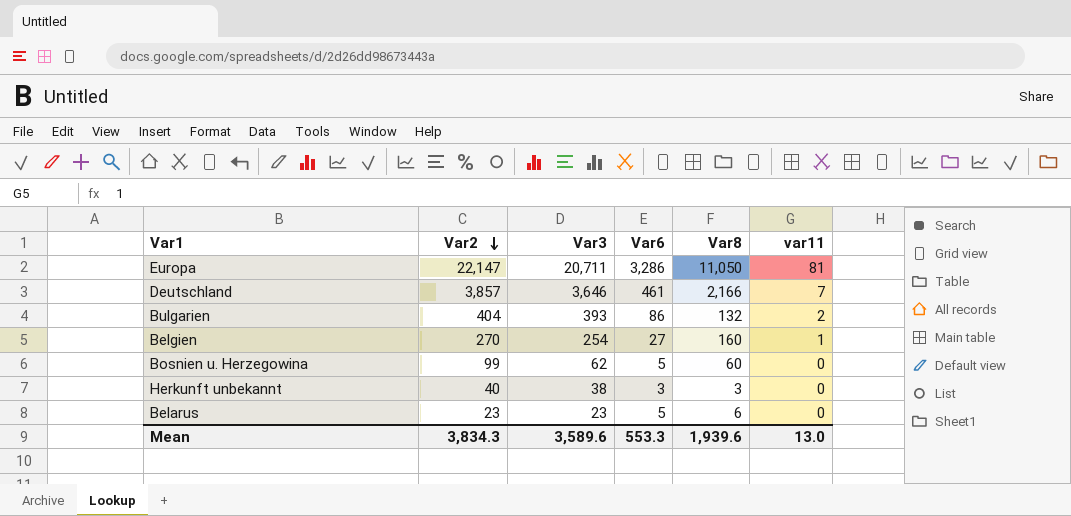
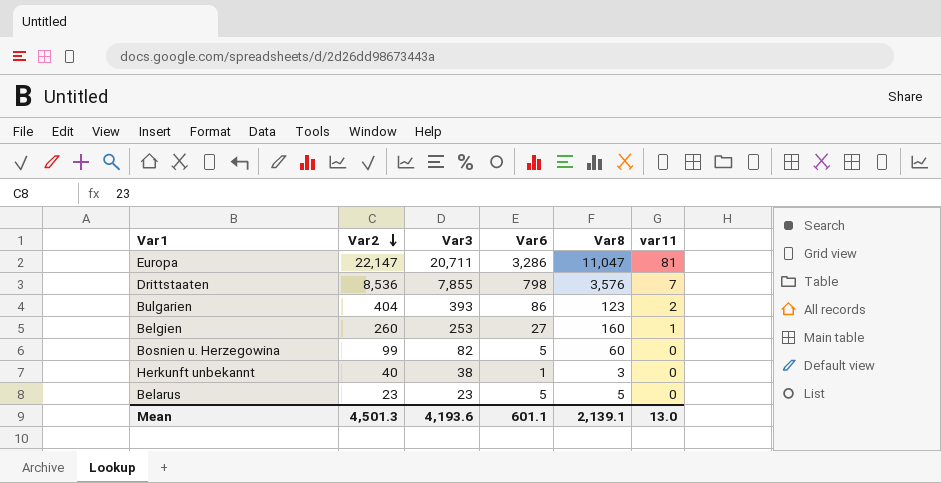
row Deutschland: 3,857 | 3,646 | 461 | 2,166 | 7 -> none
Europa | Var8: 11,050 -> 11,047
row Drittstaaten: none -> 8,536 | 7,855 | 798 | 3,576 | 7
Bulgarien | Var8: 132 -> 123
Belgien | Var2: 270 -> 260
Belgien | Var3: 254 -> 253
Bosnien u. Herzegowina | Var3: 62 -> 82
Herkunft unbekannt | Var6: 3 -> 1
Belarus | Var8: 6 -> 5
Mean | Var2: 3,834.3 -> 4,501.3
Mean | Var3: 3,589.6 -> 4,193.6
Mean | Var6: 553.3 -> 601.1
Mean | Var8: 1,939.6 -> 2,139.1

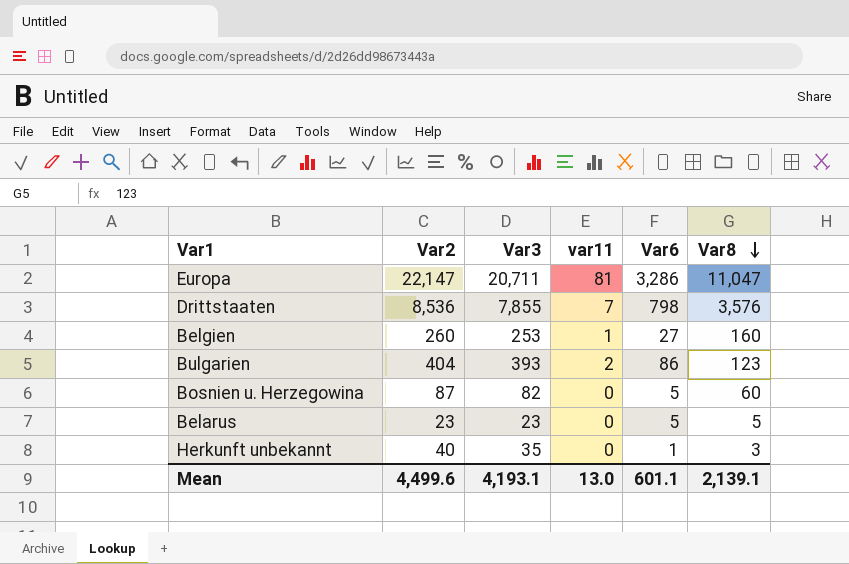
row order: Var2 descending -> Var8 descending
column var11 | position: 6 -> 4
Bosnien u. Herzegowina | Var2: 99 -> 87
Herkunft unbekannt | Var3: 38 -> 35
Mean | Var2: 4,501.3 -> 4,499.6
Mean | Var3: 4,193.6 -> 4,193.1

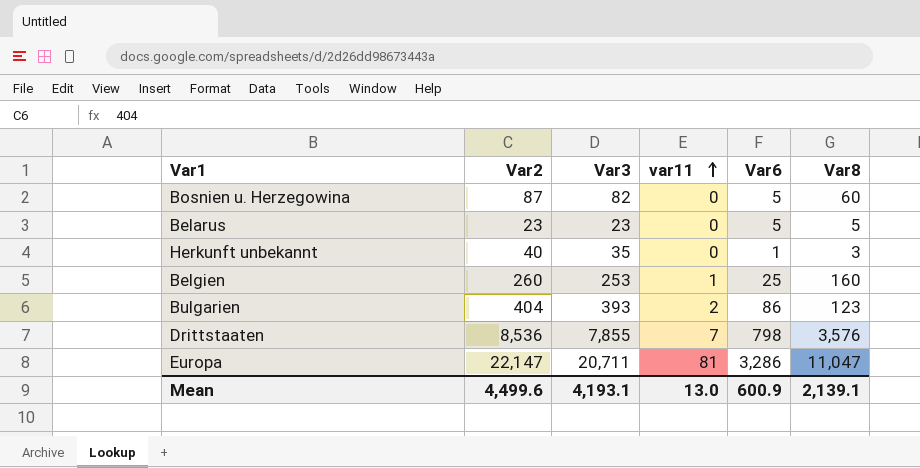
row order: Var8 descending -> var11 ascending
Belgien | Var6: 27 -> 25
Mean | Var6: 601.1 -> 600.9

